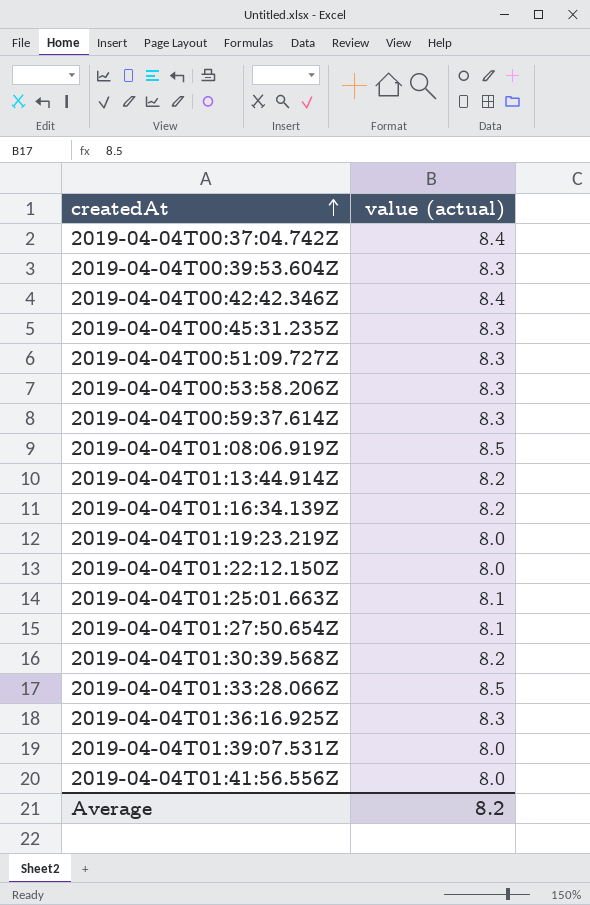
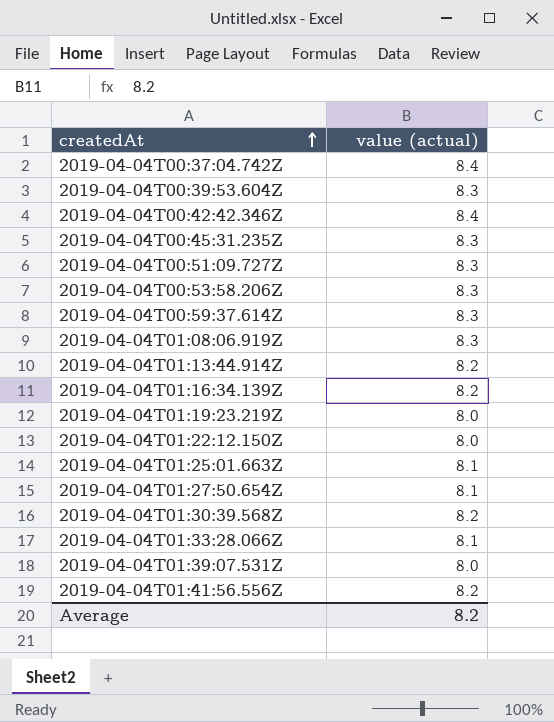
row 2019-04-04T01:36:16.925Z: 8.3 -> none
2019-04-04T01:08:06.919Z | value (actual): 8.5 -> 8.3
2019-04-04T01:33:28.066Z | value (actual): 8.5 -> 8.1
2019-04-04T01:41:56.556Z | value (actual): 8.0 -> 8.2

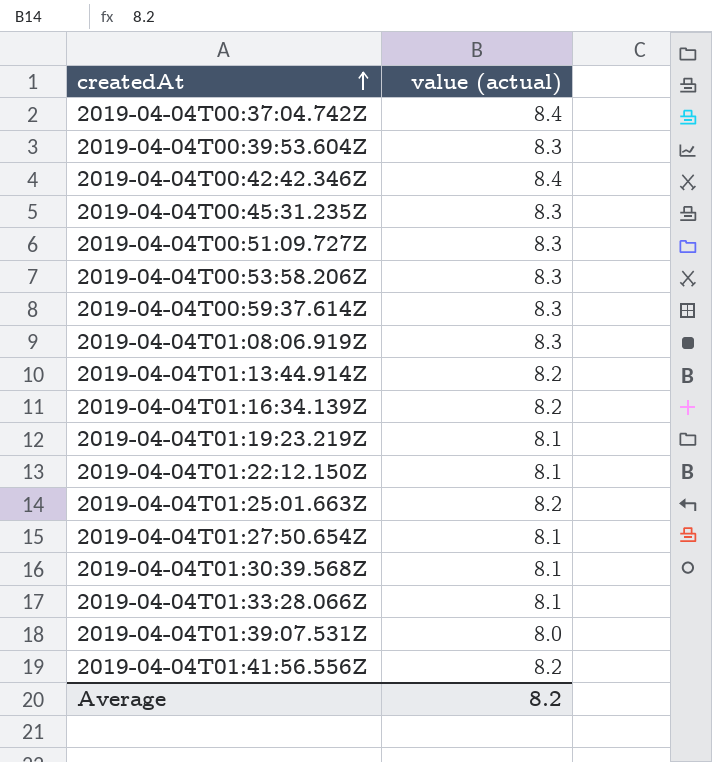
2019-04-04T01:19:23.219Z | value (actual): 8.0 -> 8.1
2019-04-04T01:22:12.150Z | value (actual): 8.0 -> 8.1
2019-04-04T01:25:01.663Z | value (actual): 8.1 -> 8.2
2019-04-04T01:30:39.568Z | value (actual): 8.2 -> 8.1

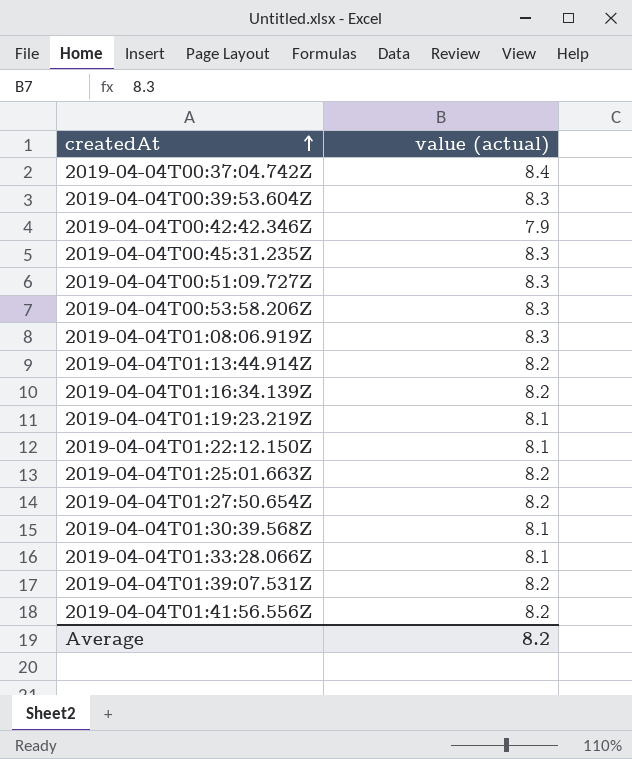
row 2019-04-04T00:59:37.614Z: 8.3 -> none
2019-04-04T00:42:42.346Z | value (actual): 8.4 -> 7.9
2019-04-04T01:27:50.654Z | value (actual): 8.1 -> 8.2
2019-04-04T01:39:07.531Z | value (actual): 8.0 -> 8.2

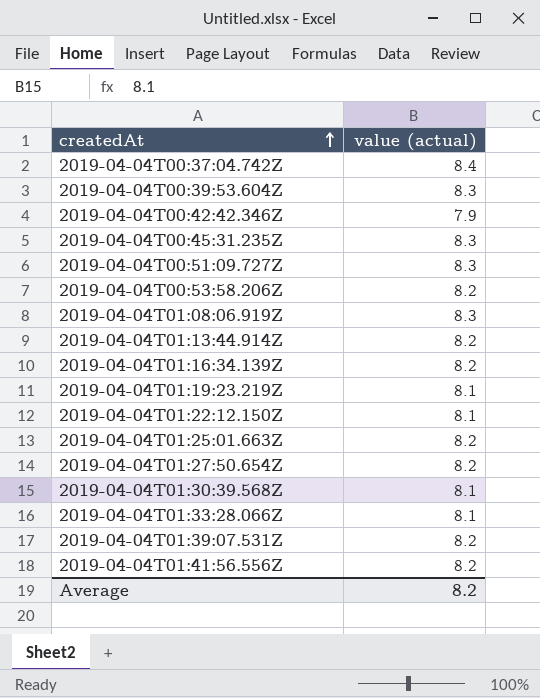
2019-04-04T00:53:58.206Z | value (actual): 8.3 -> 8.2

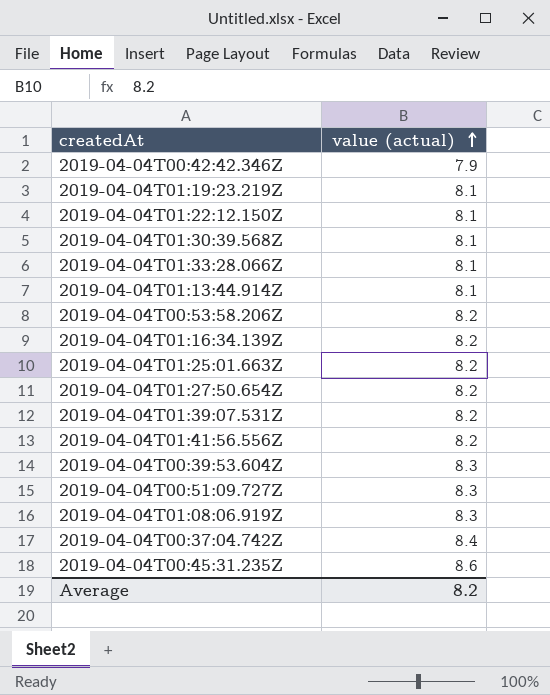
row order: createdAt ascending -> value (actual) ascending
2019-04-04T01:13:44.914Z | value (actual): 8.2 -> 8.1
2019-04-04T00:45:31.235Z | value (actual): 8.3 -> 8.6

